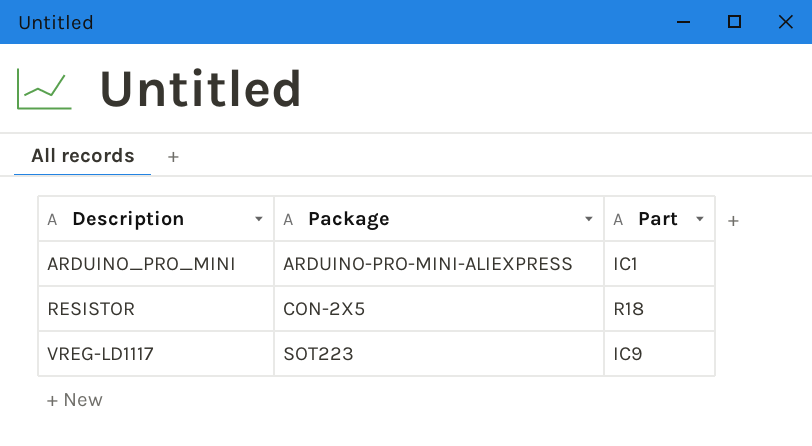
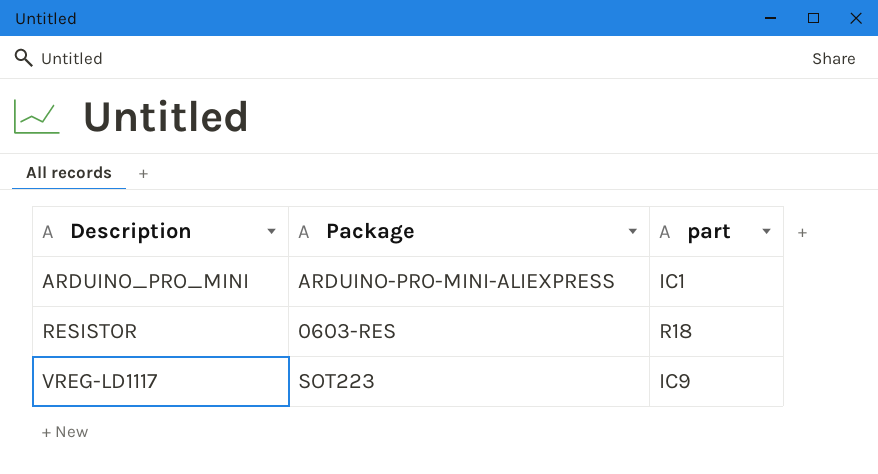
column name: Part -> part
RESISTOR | Package: CON-2X5 -> 0603-RES

